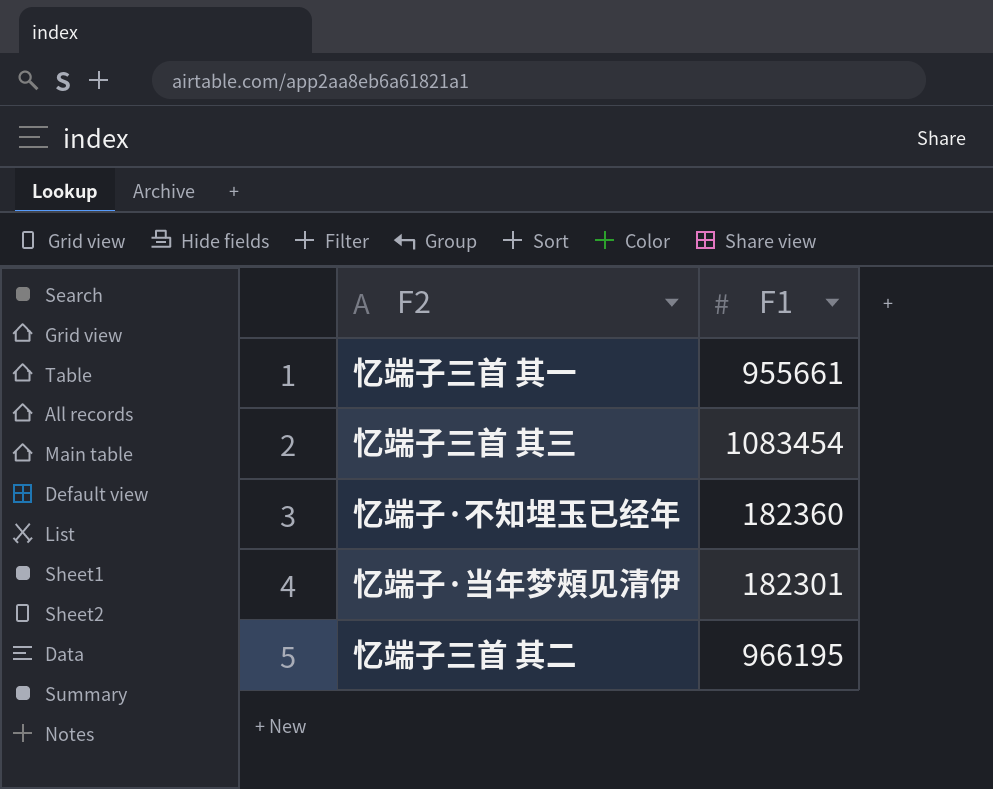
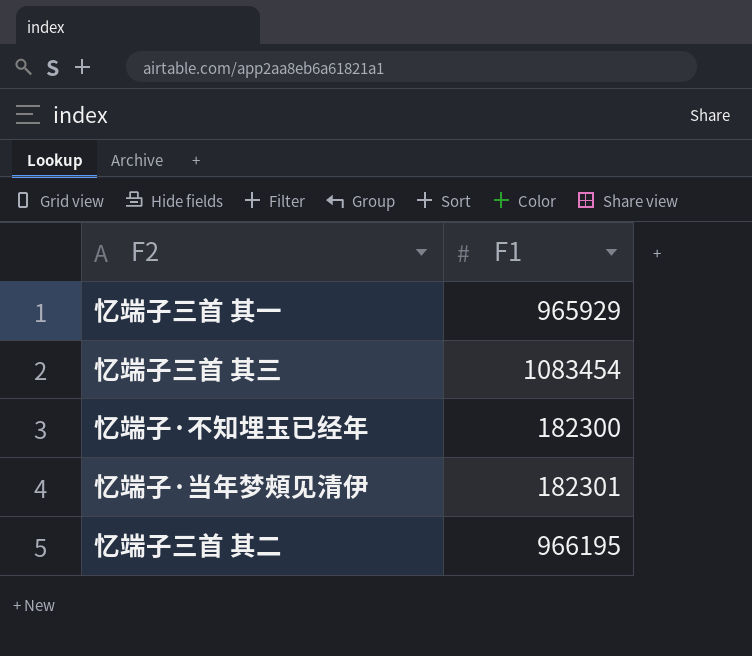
忆端子三首 其一 | F1: 955661 -> 965929
忆端子·不知埋玉已经年 | F1: 182360 -> 182300

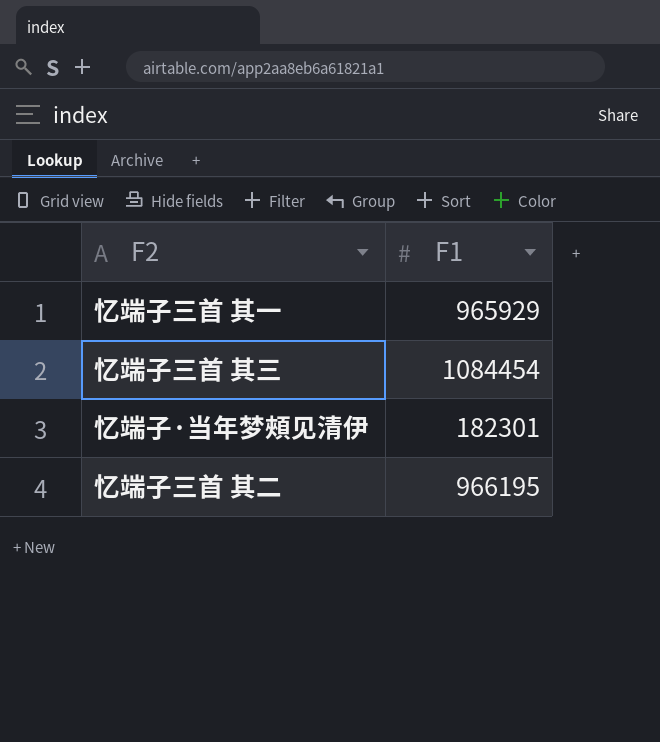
row 忆端子·不知埋玉已经年: 182300 -> none
忆端子三首 其三 | F1: 1083454 -> 1084454

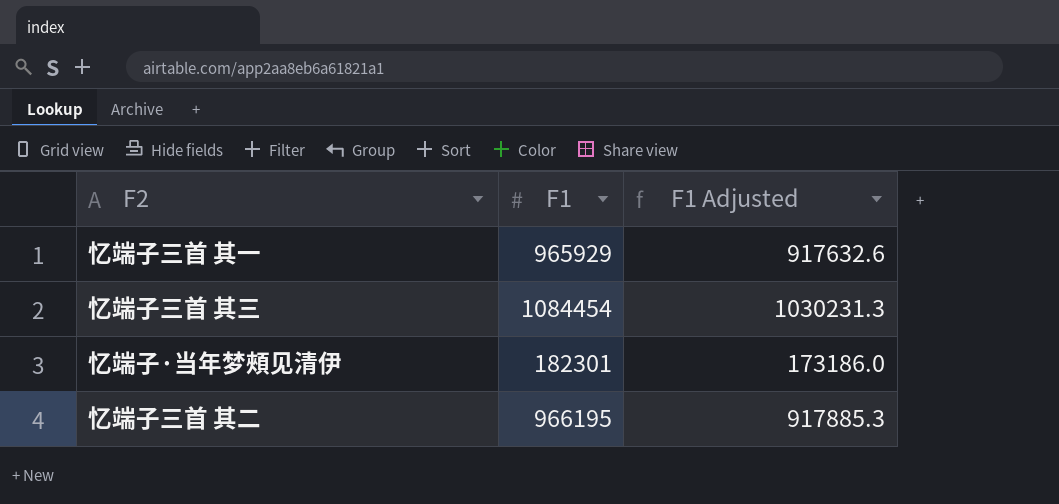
column F1 Adjusted | formula: none -> [F1] * 0.95

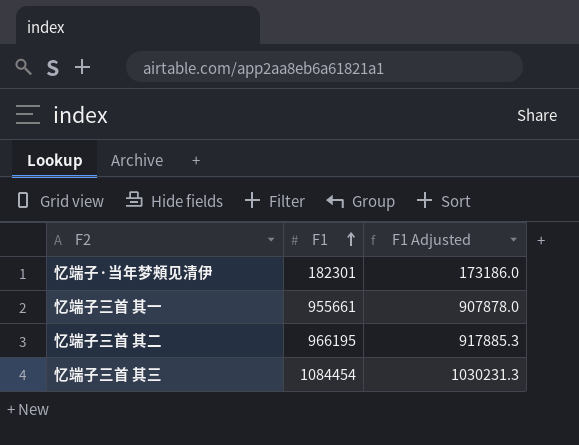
row order: none -> F1 ascending
忆端子三首 其一 | F1: 965929 -> 955661
忆端子三首 其一 | F1 Adjusted: 917632.6 -> 907878.0

